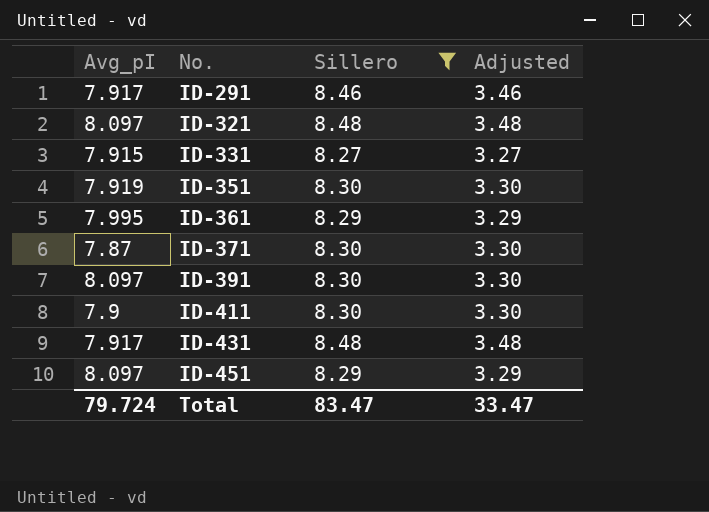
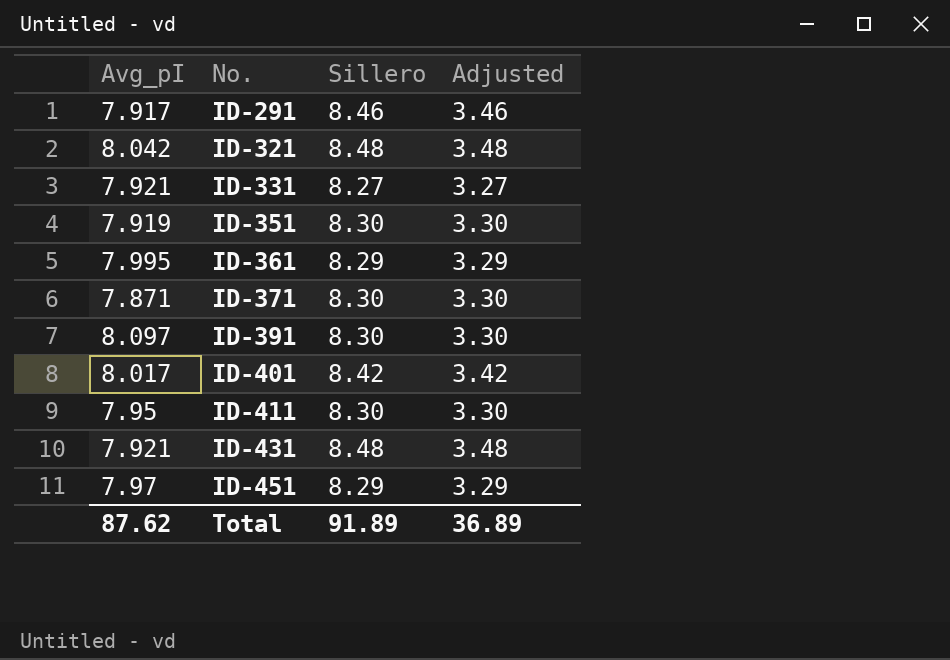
filter: Sillero != 8.42 -> none
ID-321 | Avg_pI: 8.097 -> 8.042
ID-331 | Avg_pI: 7.915 -> 7.921
ID-371 | Avg_pI: 7.87 -> 7.871
ID-411 | Avg_pI: 7.9 -> 7.95
ID-431 | Avg_pI: 7.917 -> 7.921
ID-451 | Avg_pI: 8.097 -> 7.97
Total | Avg_pI: 79.724 -> 87.62
Total | Sillero: 83.47 -> 91.89
Total | Adjusted: 33.47 -> 36.89

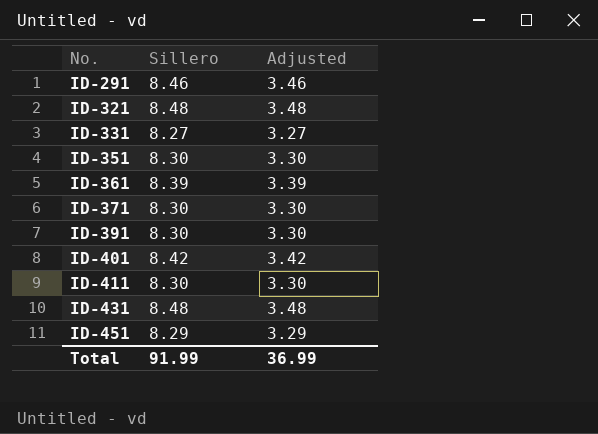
column Avg_pI | position: 1 -> none
ID-361 | Sillero: 8.29 -> 8.39
ID-361 | Adjusted: 3.29 -> 3.39
Total | Sillero: 91.89 -> 91.99
Total | Adjusted: 36.89 -> 36.99

